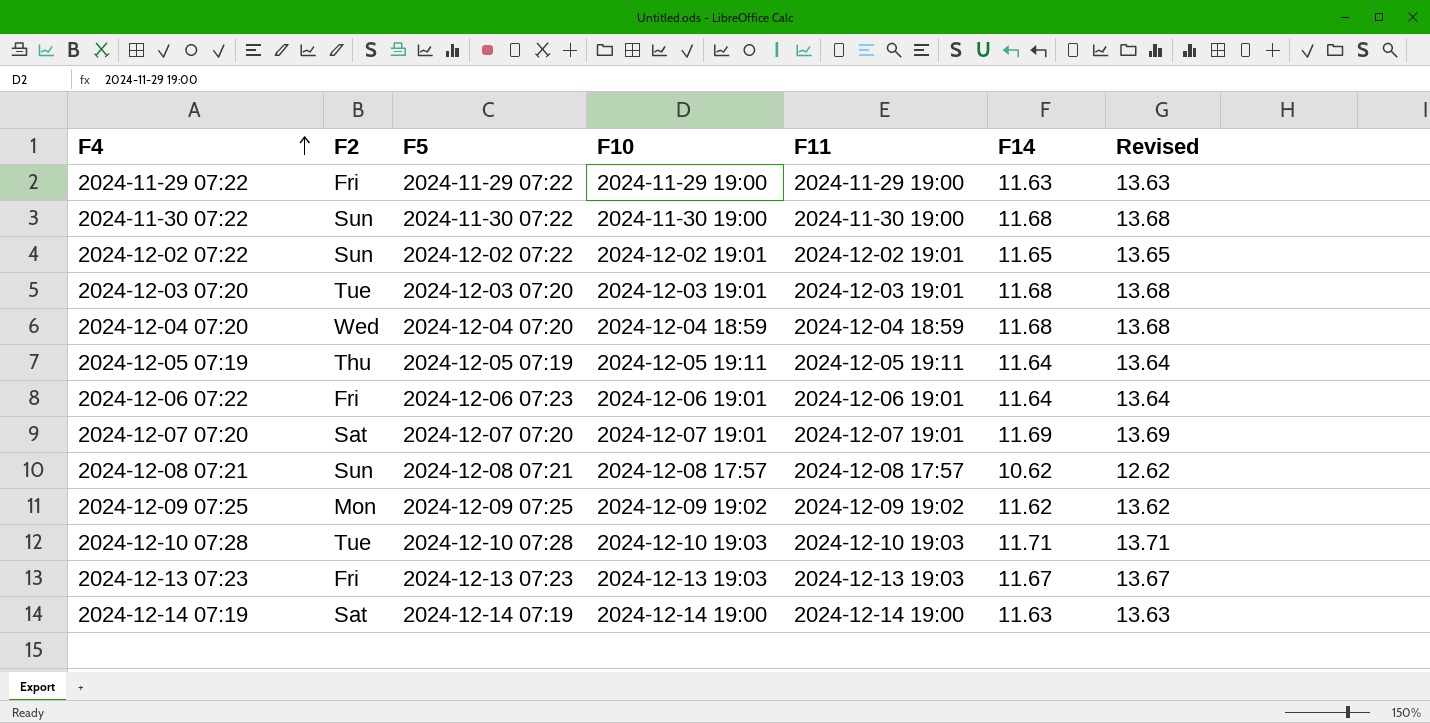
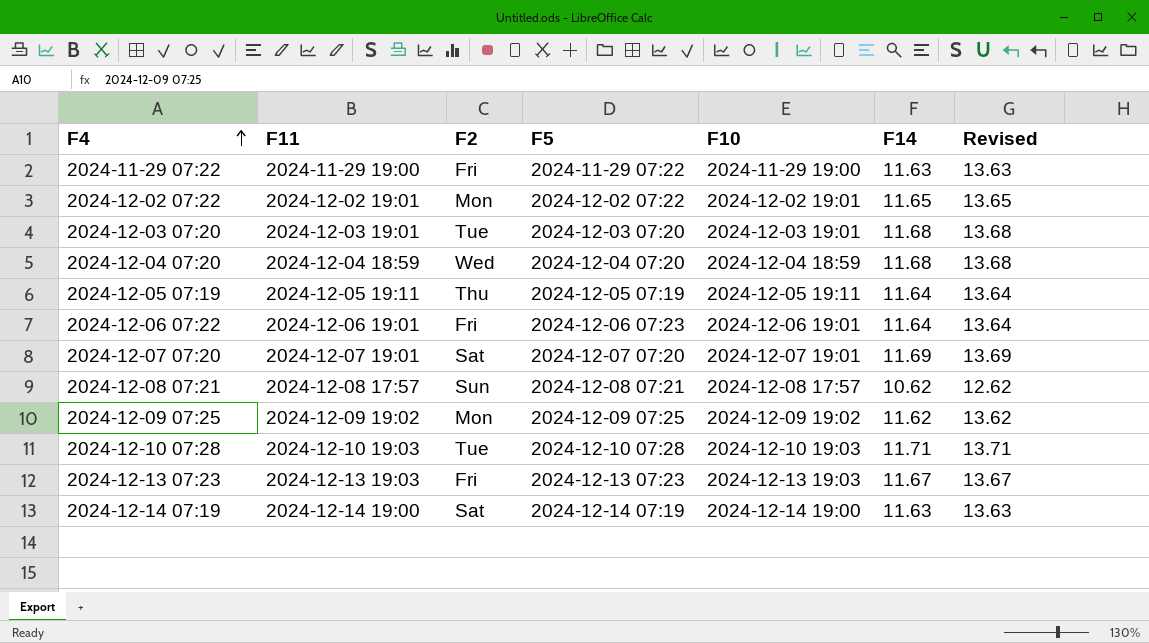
column F11 | position: 5 -> 2
row 2024-11-30 07:22: Sun | 2024-11-30 07:22 | 2024-11-30 19:00 | 2024-11-30 19:00 | 11.68 | 13.68 -> none
2024-12-02 07:22 | F2: Sun -> Mon

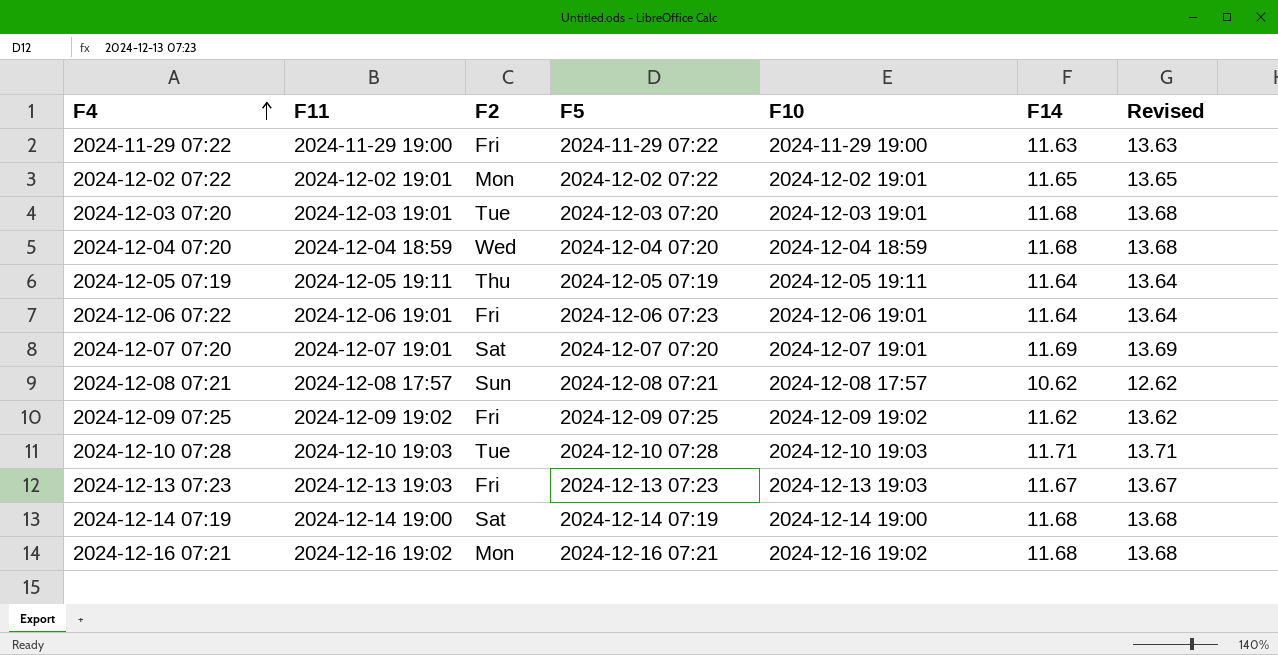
2024-12-09 07:25 | F2: Mon -> Fri
2024-12-14 07:19 | F14: 11.63 -> 11.68
2024-12-14 07:19 | Revised: 13.63 -> 13.68
row 2024-12-16 07:21: none -> 2024-12-16 19:02 | Mon | 2024-12-16 07:21 | 2024-12-16 19:02 | 11.68 | 13.68

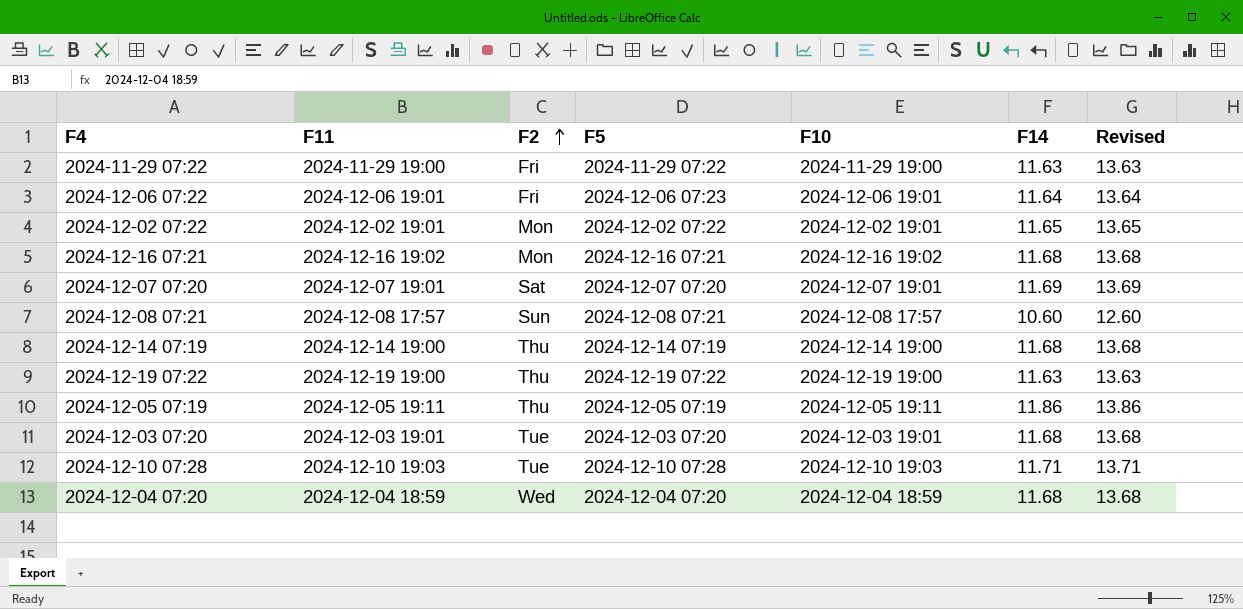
row order: F4 ascending -> F2 ascending
row 2024-12-09 07:25: 2024-12-09 19:02 | Fri | 2024-12-09 07:25 | 2024-12-09 19:02 | 11.62 | 13.62 -> none
row 2024-12-13 07:23: 2024-12-13 19:03 | Fri | 2024-12-13 07:23 | 2024-12-13 19:03 | 11.67 | 13.67 -> none
2024-12-08 07:21 | F14: 10.62 -> 10.60
2024-12-08 07:21 | Revised: 12.62 -> 12.60
2024-12-14 07:19 | F2: Sat -> Thu
row 2024-12-19 07:22: none -> 2024-12-19 19:00 | Thu | 2024-12-19 07:22 | 2024-12-19 19:00 | 11.63 | 13.63
2024-12-05 07:19 | F14: 11.64 -> 11.86
2024-12-05 07:19 | Revised: 13.64 -> 13.86

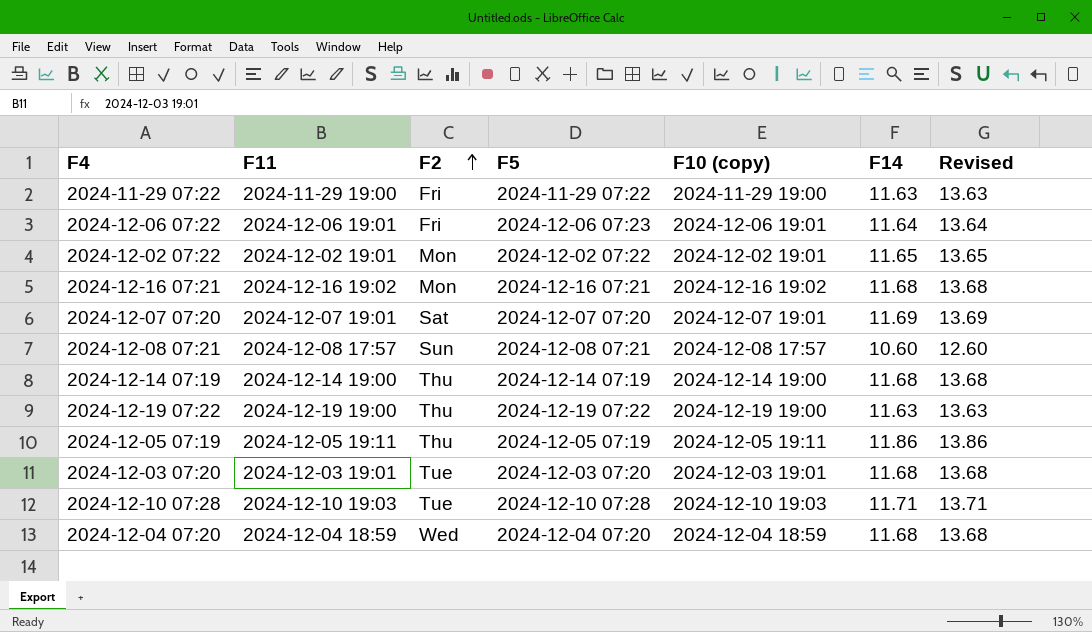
column name: F10 -> F10 (copy)

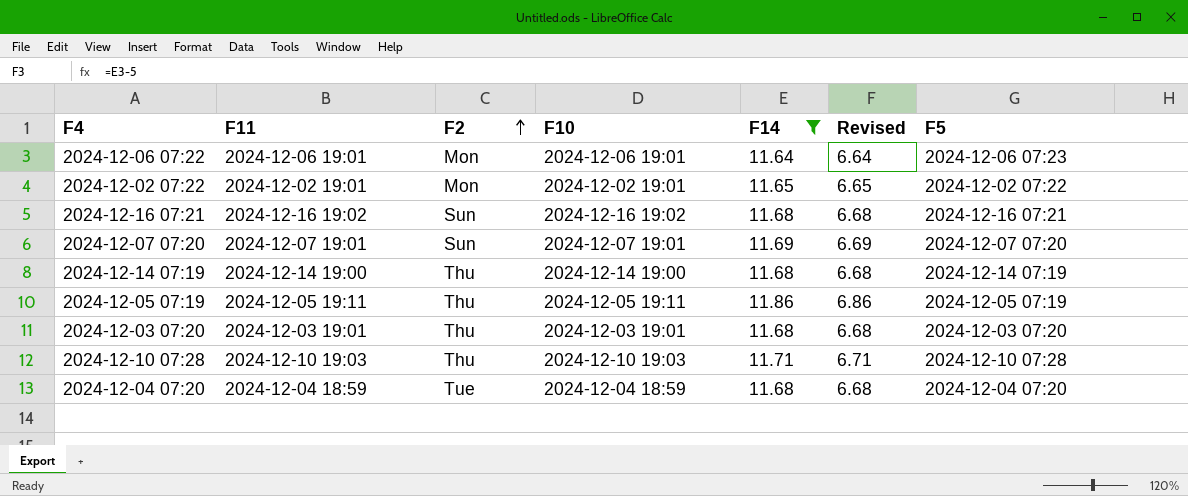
filter: none -> F14 >= 11.64
column name: F10 (copy) -> F10
column Revised | formula: [F14] + 2 -> [F14] - 5
column F5 | position: 4 -> 7
2024-12-06 07:22 | F2: Fri -> Mon
2024-12-16 07:21 | F2: Mon -> Sun
2024-12-07 07:20 | F2: Sat -> Sun
2024-12-03 07:20 | F2: Tue -> Thu
2024-12-10 07:28 | F2: Tue -> Thu
2024-12-04 07:20 | F2: Wed -> Tue

